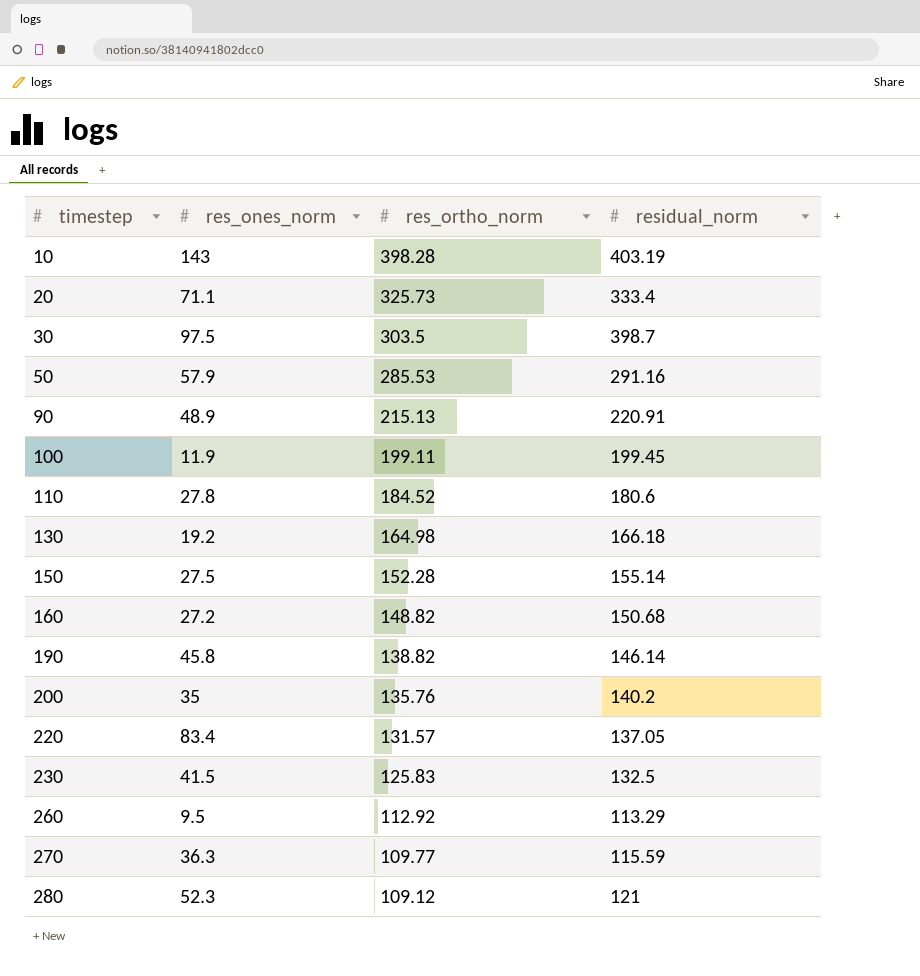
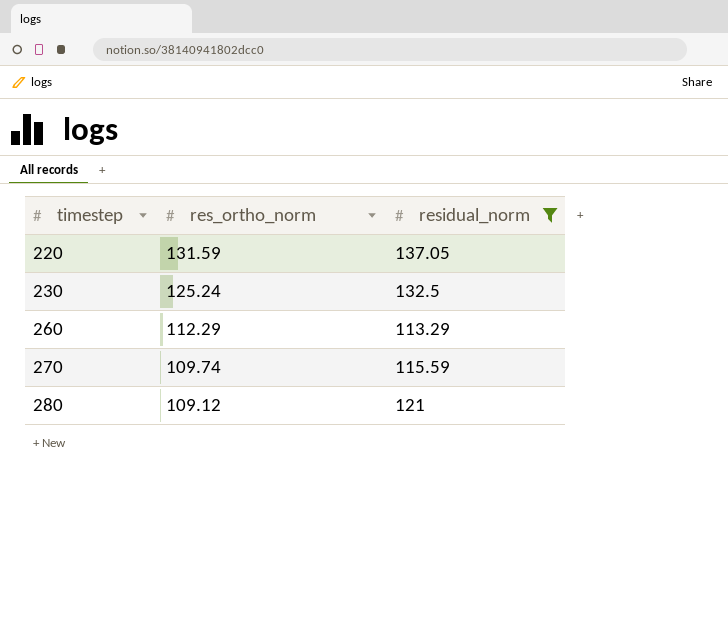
filter: none -> residual_norm <= 137.05
column res_ones_norm | position: 2 -> none
220 | res_ortho_norm: 131.57 -> 131.59
230 | res_ortho_norm: 125.83 -> 125.24
260 | res_ortho_norm: 112.92 -> 112.29
270 | res_ortho_norm: 109.77 -> 109.74

